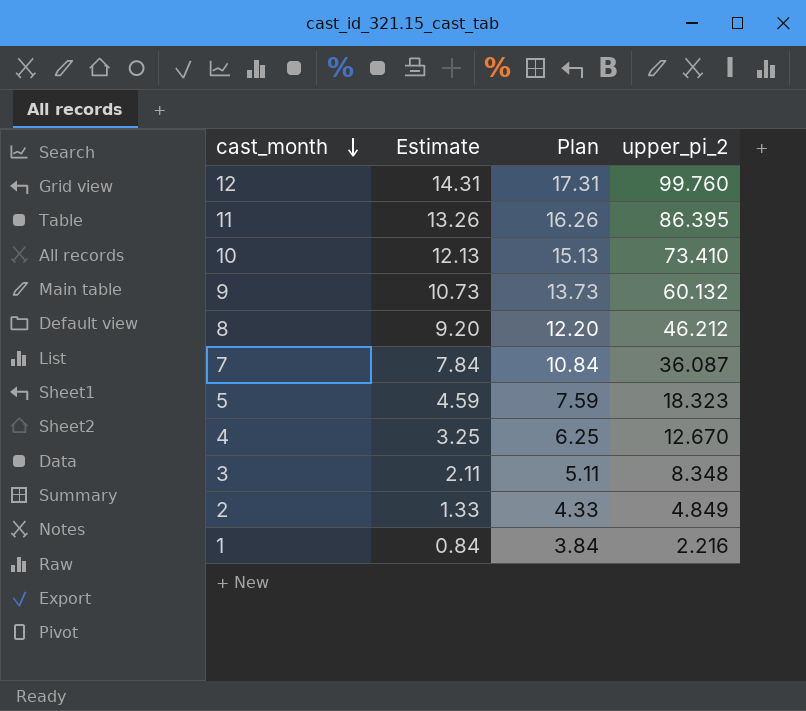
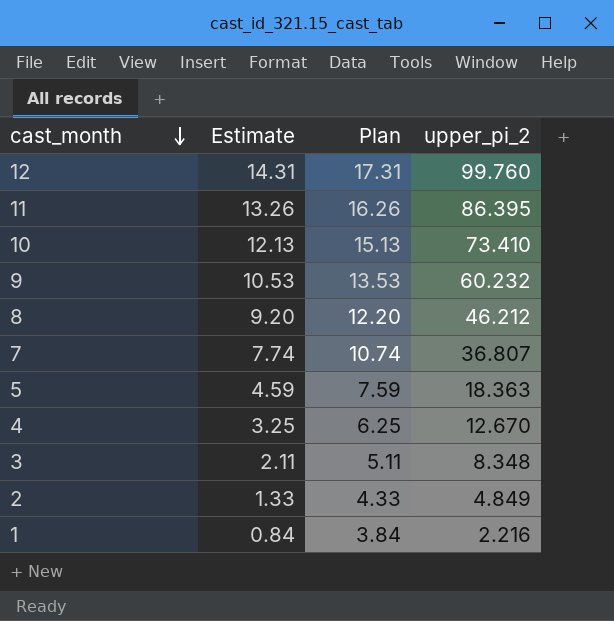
9 | Estimate: 10.73 -> 10.53
9 | Plan: 13.73 -> 13.53
9 | upper_pi_2: 60.132 -> 60.232
7 | Estimate: 7.84 -> 7.74
7 | Plan: 10.84 -> 10.74
7 | upper_pi_2: 36.087 -> 36.807
5 | upper_pi_2: 18.323 -> 18.363

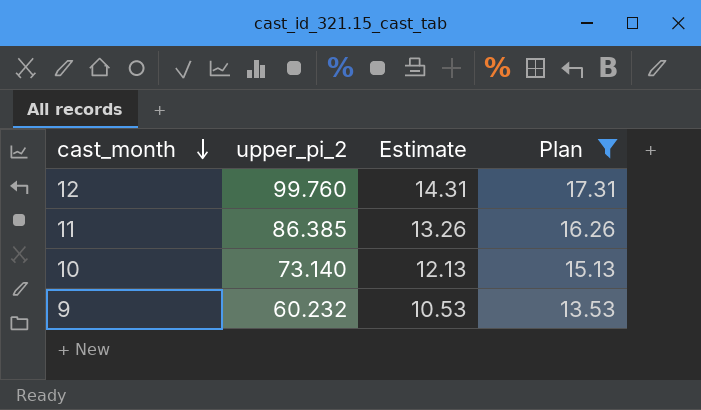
filter: none -> Plan >= 13.53
column upper_pi_2 | position: 4 -> 2
11 | upper_pi_2: 86.395 -> 86.385
10 | upper_pi_2: 73.410 -> 73.140

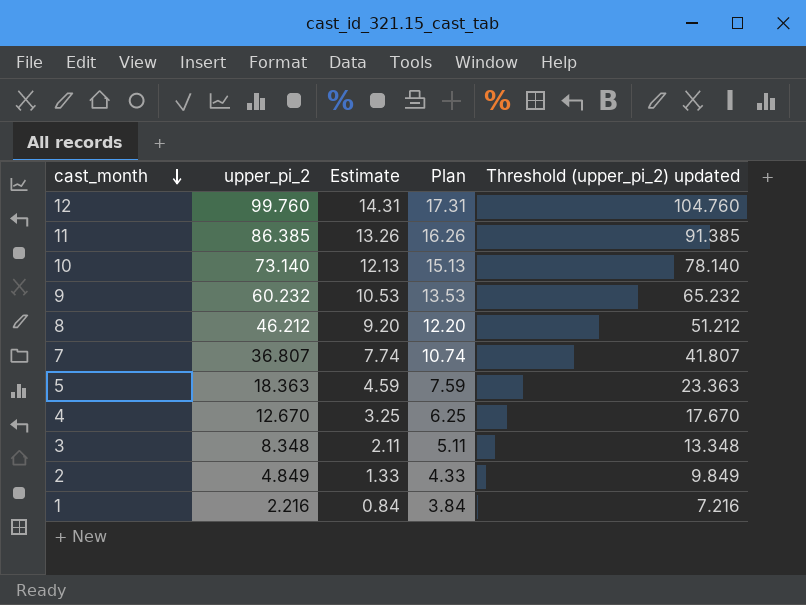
filter: Plan >= 13.53 -> none
column Threshold (upper_pi_2) updated | formula: none -> [upper_pi_2] + 5

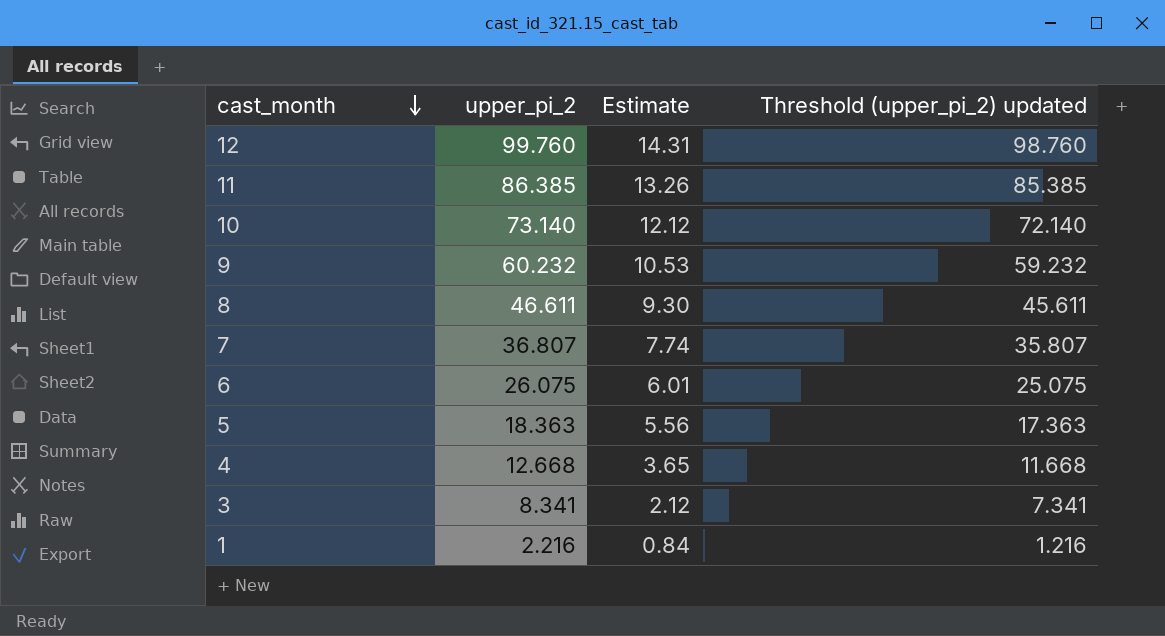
column Plan | formula: [Estimate] + 3 -> none
column Threshold (upper_pi_2) updated | formula: [upper_pi_2] + 5 -> [upper_pi_2] - 1
row 2: 4.849 | 1.33 | 4.33 | 9.849 -> none
10 | Estimate: 12.13 -> 12.12
8 | upper_pi_2: 46.212 -> 46.611
8 | Estimate: 9.20 -> 9.30
row 6: none -> 26.075 | 6.01 | 25.075
5 | Estimate: 4.59 -> 5.56
4 | upper_pi_2: 12.670 -> 12.668
4 | Estimate: 3.25 -> 3.65
3 | upper_pi_2: 8.348 -> 8.341
3 | Estimate: 2.11 -> 2.12

